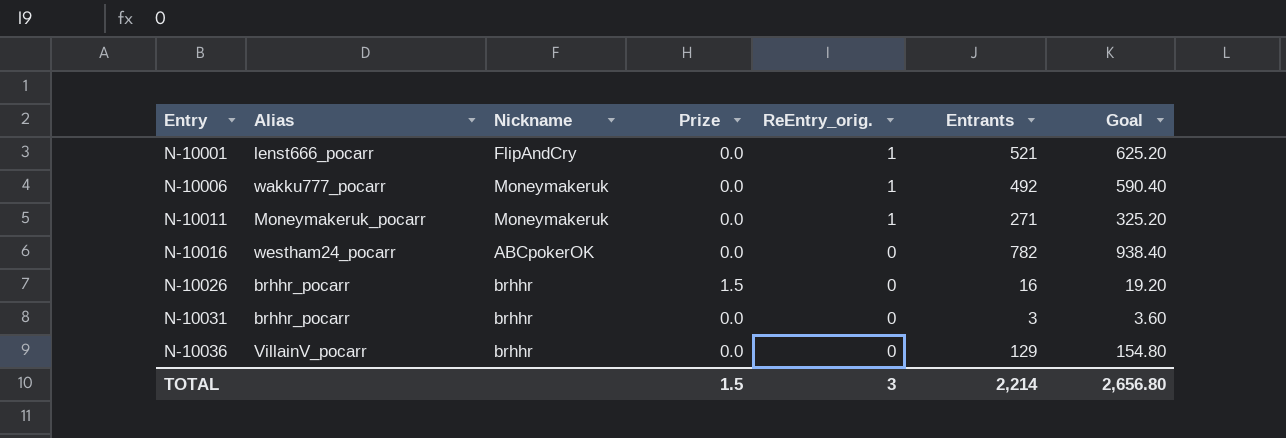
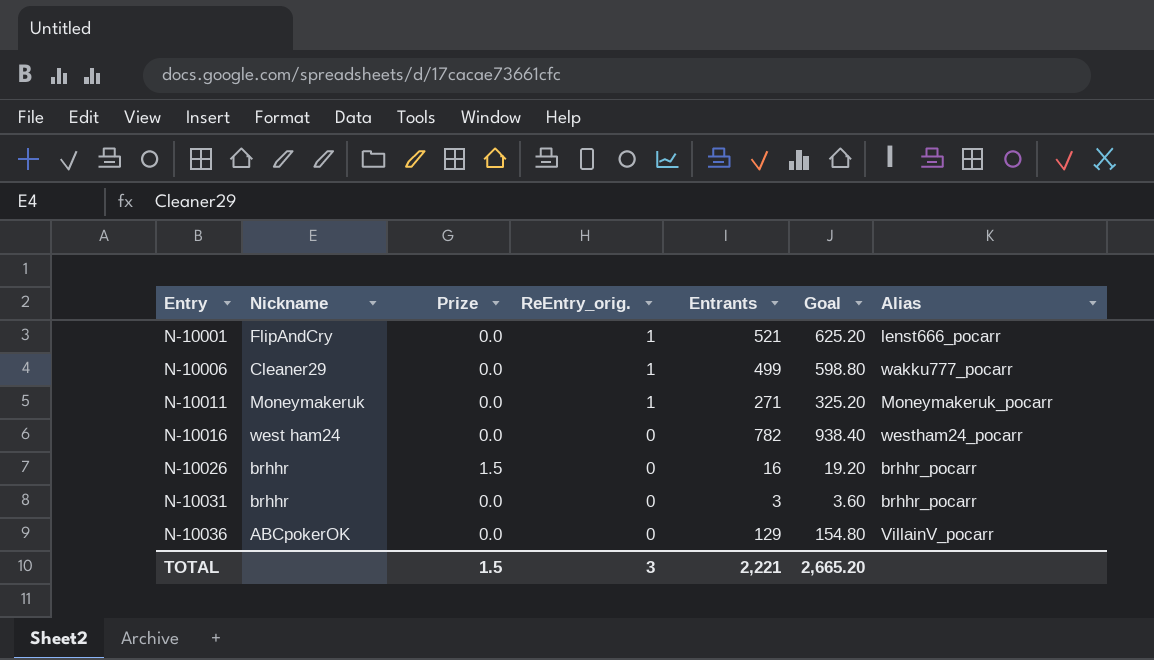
column Alias | position: 2 -> 7
N-10006 | Nickname: Moneymakeruk -> Cleaner29
N-10006 | Entrants: 492 -> 499
N-10006 | Goal: 590.40 -> 598.80
N-10016 | Nickname: ABCpokerOK -> west ham24
N-10036 | Nickname: brhhr -> ABCpokerOK
TOTAL | Entrants: 2,214 -> 2,221
TOTAL | Goal: 2,656.80 -> 2,665.20

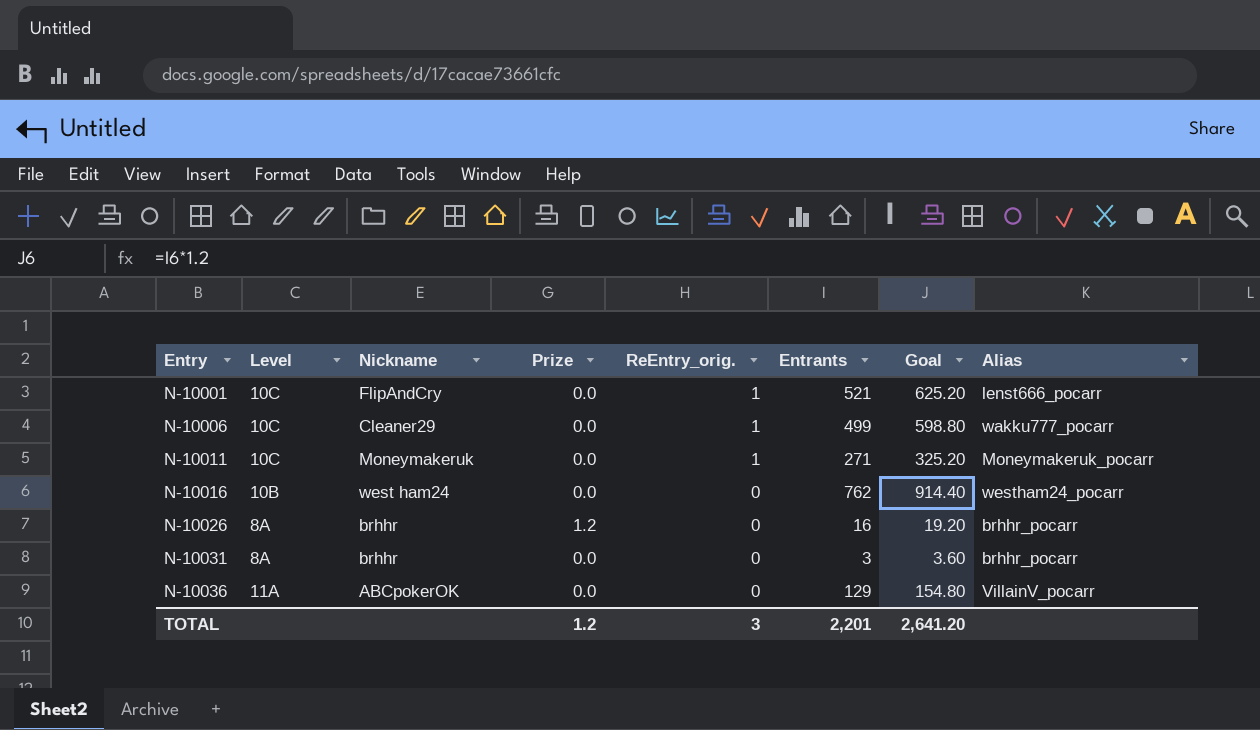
column Level | position: none -> 2
N-10016 | Entrants: 782 -> 762
N-10016 | Goal: 938.40 -> 914.40
N-10026 | Prize: 1.5 -> 1.2
TOTAL | Prize: 1.5 -> 1.2
TOTAL | Entrants: 2,221 -> 2,201
TOTAL | Goal: 2,665.20 -> 2,641.20

